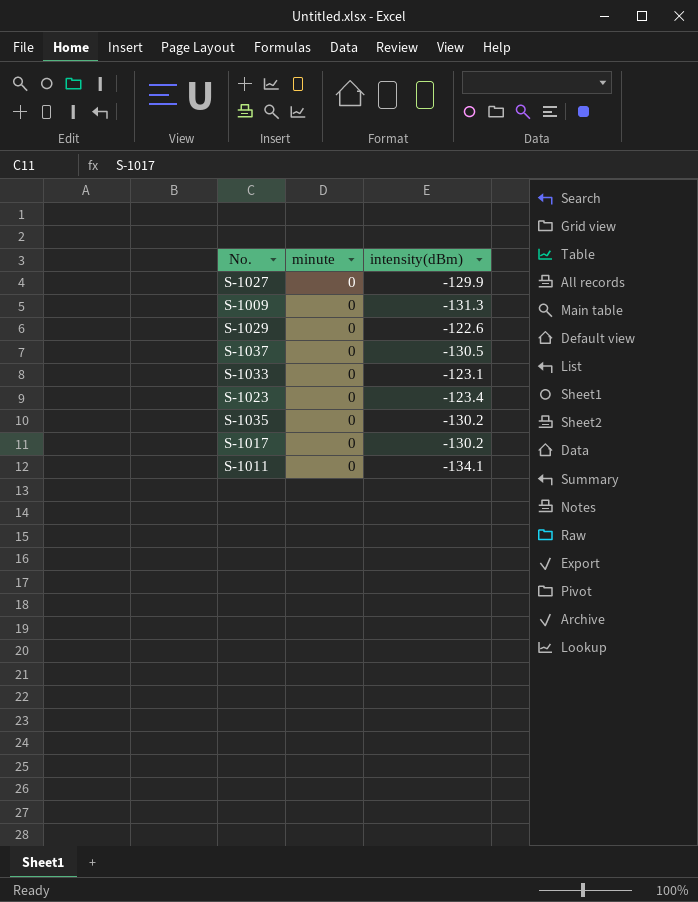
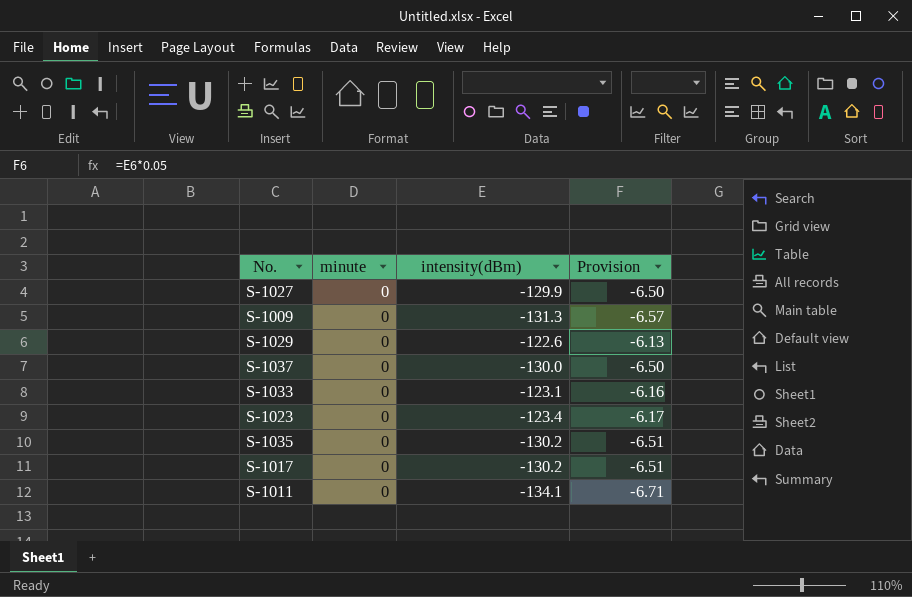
column Provision | formula: none -> [intensity(dBm)] * 0.05
S-1037 | intensity(dBm): -130.5 -> -130.0

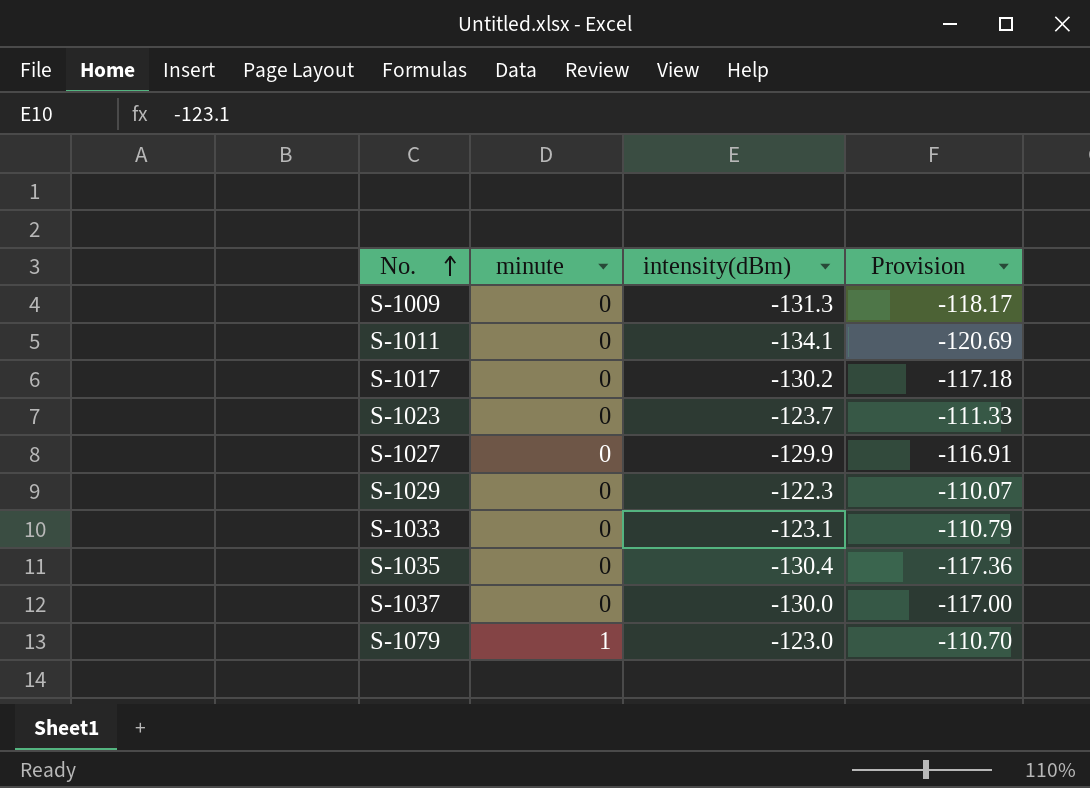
row order: none -> No. ascending
column Provision | formula: [intensity(dBm)] * 0.05 -> [intensity(dBm)] * 0.9
S-1023 | intensity(dBm): -123.4 -> -123.7
S-1029 | intensity(dBm): -122.6 -> -122.3
S-1035 | intensity(dBm): -130.2 -> -130.4
row S-1079: none -> 1 | -123.0 | -110.70

